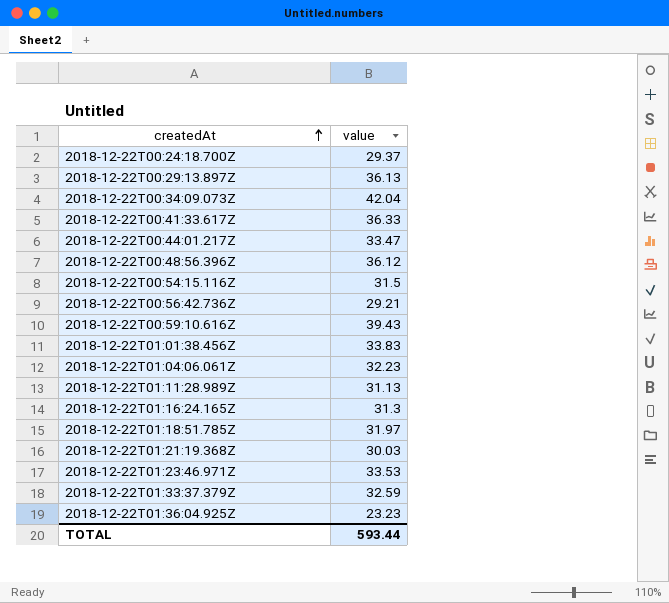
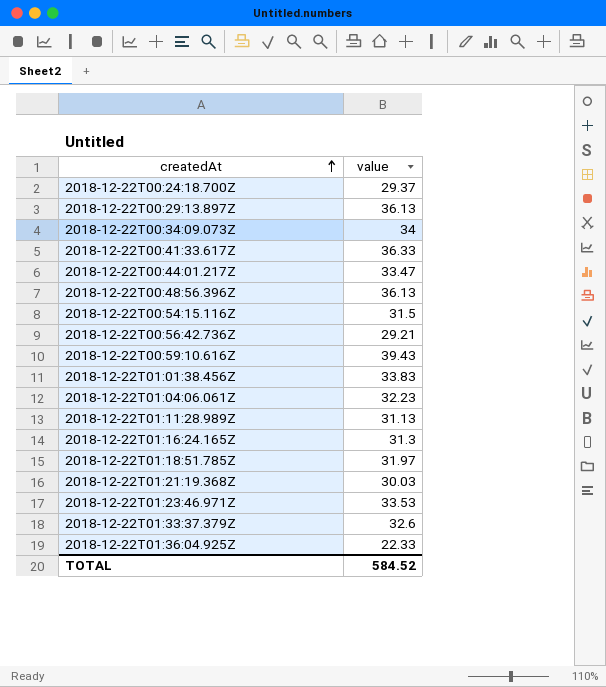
2018-12-22T00:34:09.073Z | value: 42.04 -> 34
2018-12-22T00:48:56.396Z | value: 36.12 -> 36.13
2018-12-22T01:33:37.379Z | value: 32.59 -> 32.6
2018-12-22T01:36:04.925Z | value: 23.23 -> 22.33
TOTAL | value: 593.44 -> 584.52

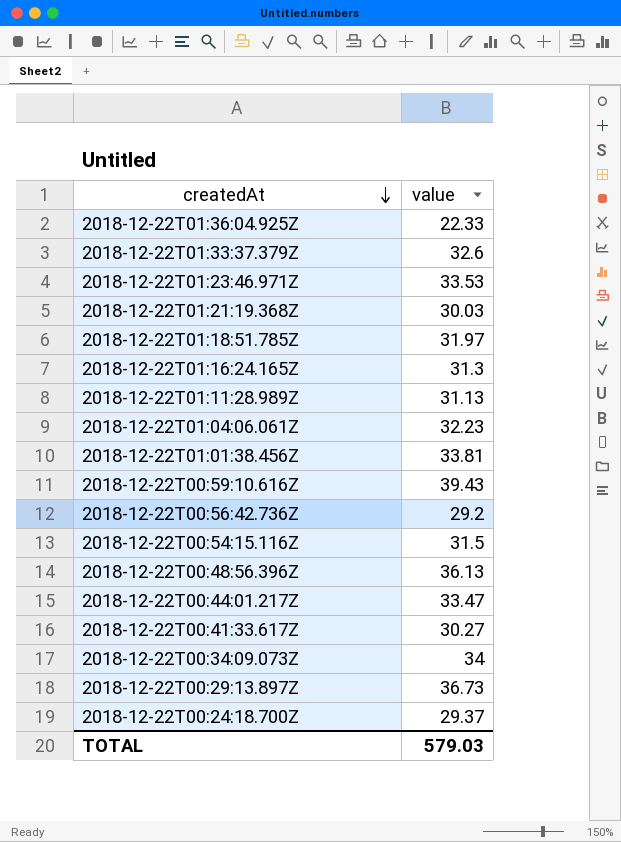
row order: createdAt ascending -> createdAt descending
2018-12-22T01:01:38.456Z | value: 33.83 -> 33.81
2018-12-22T00:56:42.736Z | value: 29.21 -> 29.2
2018-12-22T00:41:33.617Z | value: 36.33 -> 30.27
2018-12-22T00:29:13.897Z | value: 36.13 -> 36.73
TOTAL | value: 584.52 -> 579.03

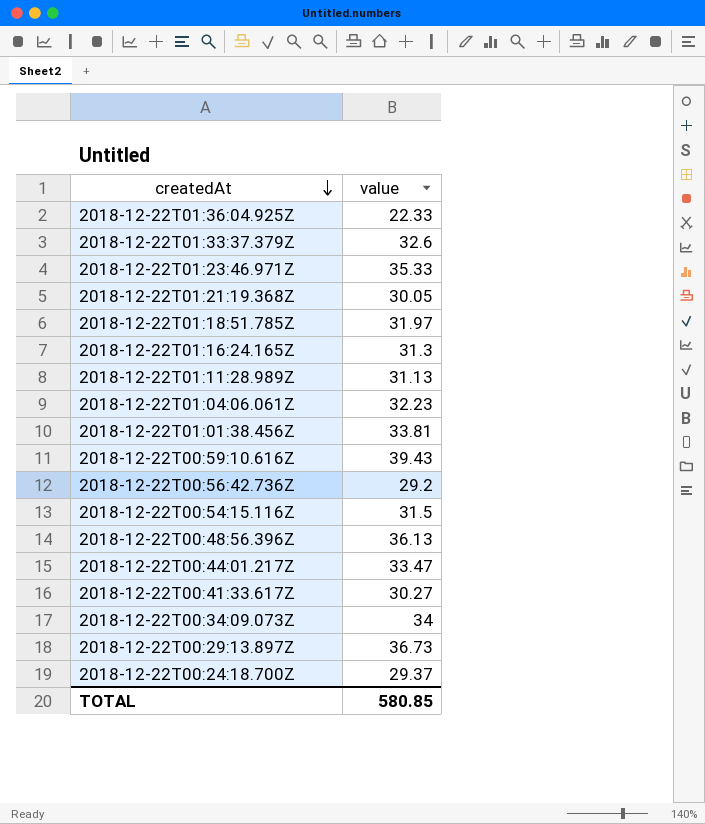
2018-12-22T01:23:46.971Z | value: 33.53 -> 35.33
2018-12-22T01:21:19.368Z | value: 30.03 -> 30.05
TOTAL | value: 579.03 -> 580.85

